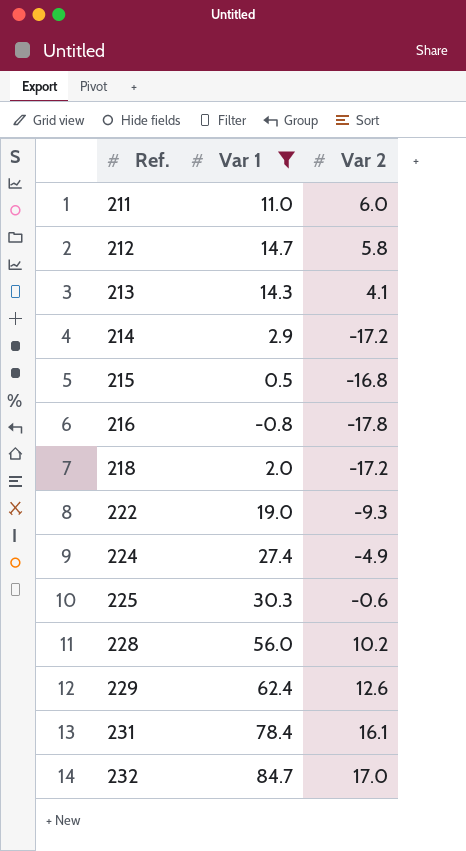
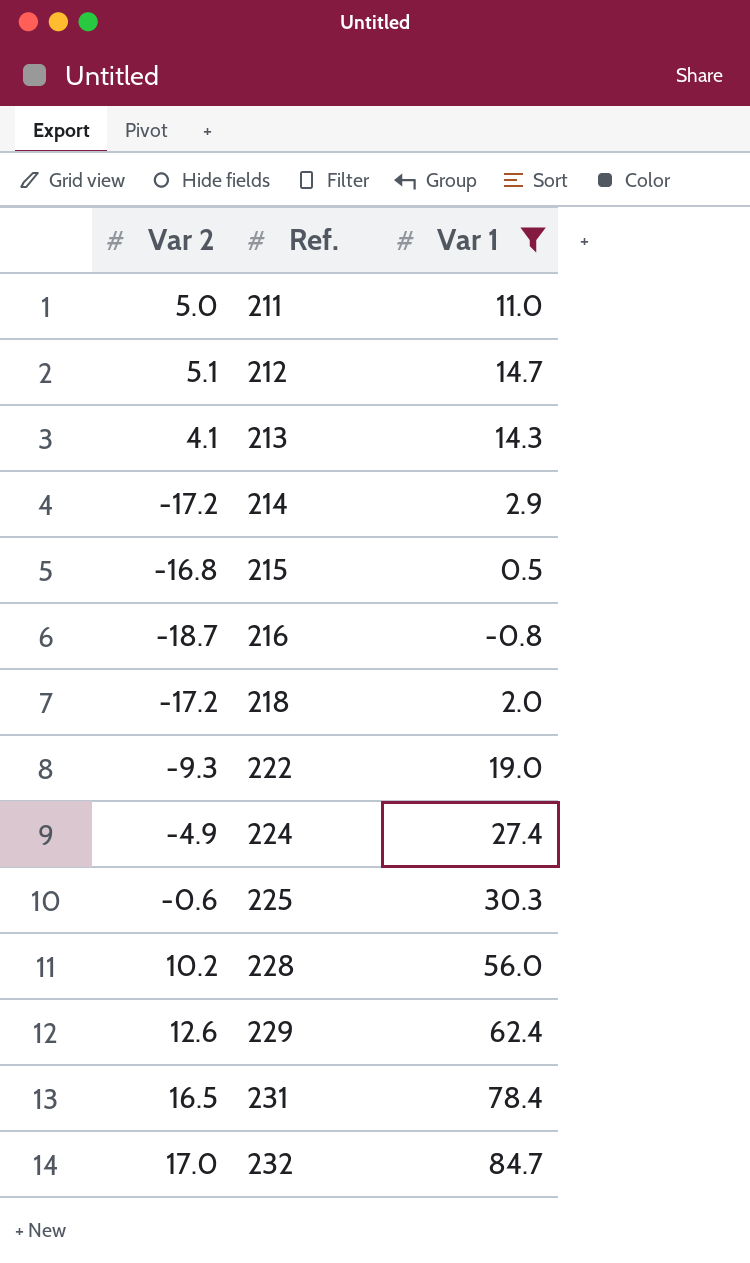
column Var 2 | position: 3 -> 1
211 | Var 2: 6.0 -> 5.0
212 | Var 2: 5.8 -> 5.1
216 | Var 2: -17.8 -> -18.7
231 | Var 2: 16.1 -> 16.5

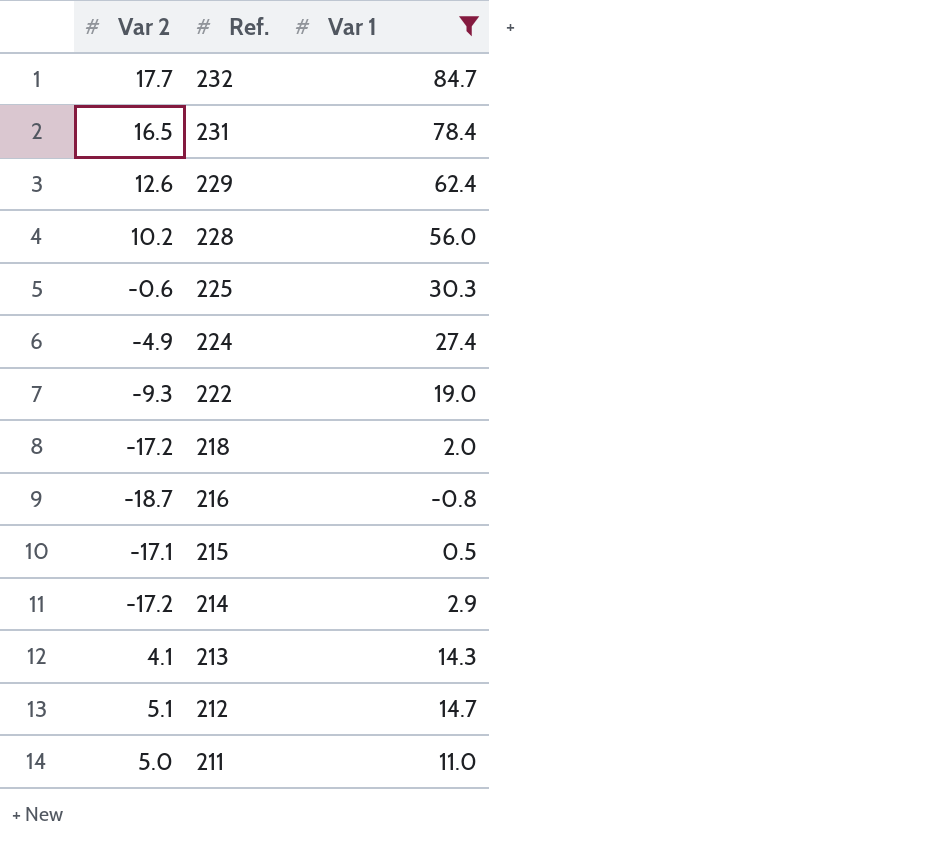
row order: Ref. ascending -> Ref. descending
232 | Var 2: 17.0 -> 17.7
215 | Var 2: -16.8 -> -17.1

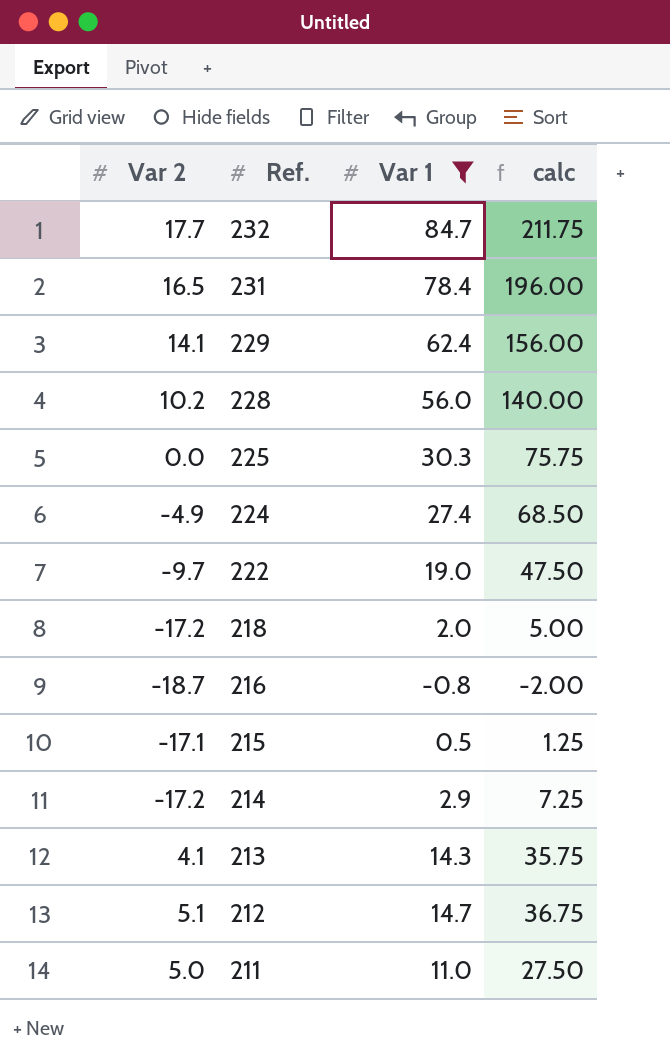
column calc | formula: none -> [Var 1] * 2.5
229 | Var 2: 12.6 -> 14.1
225 | Var 2: -0.6 -> 0.0
222 | Var 2: -9.3 -> -9.7

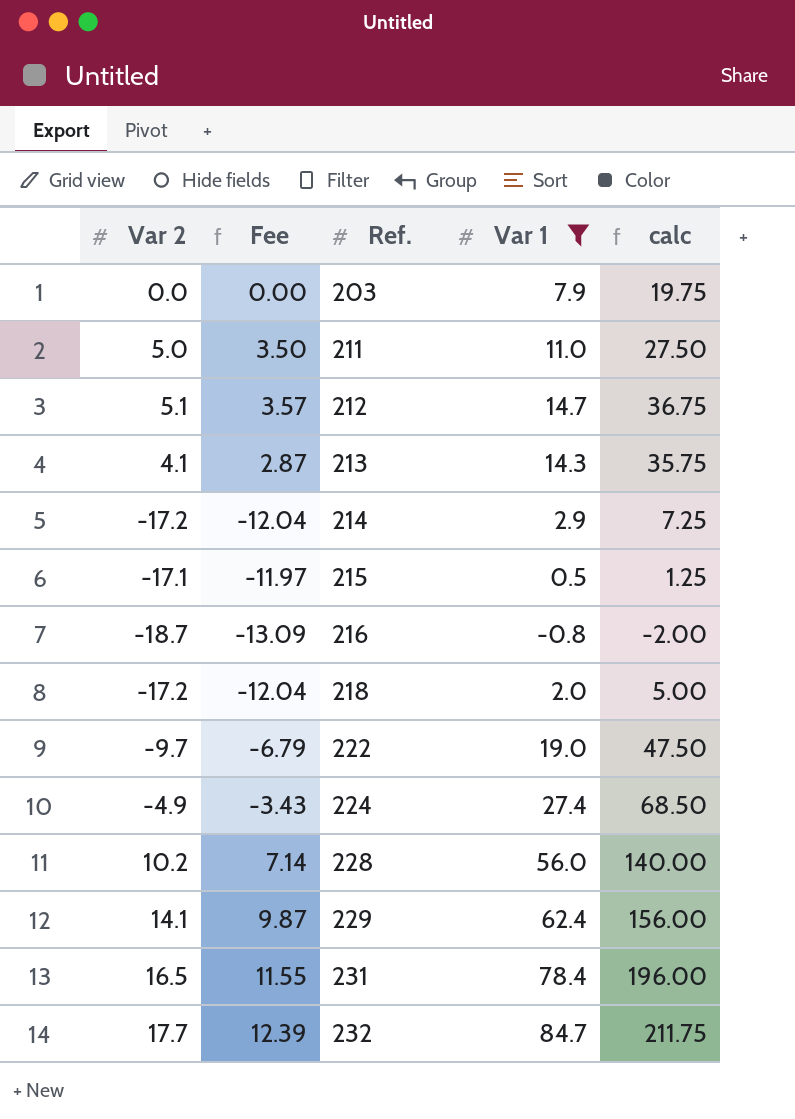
row order: Ref. descending -> Ref. ascending
column Fee | formula: none -> [Var 2] * 0.7
row 225: 0.0 | 30.3 | 75.75 -> none
row 203: none -> 0.0 | 0.00 | 7.9 | 19.75

